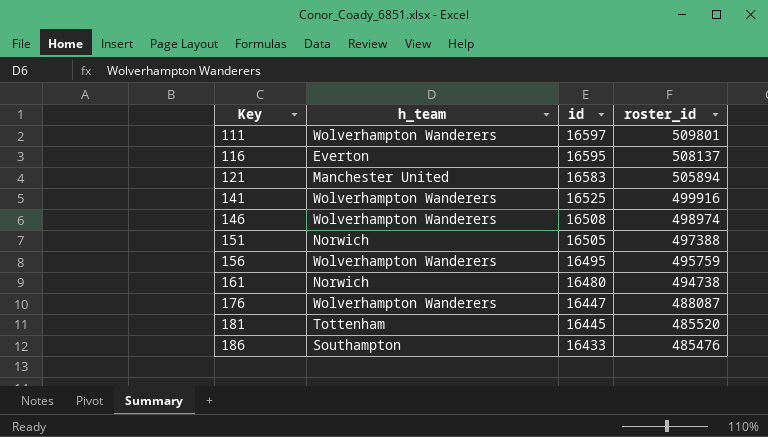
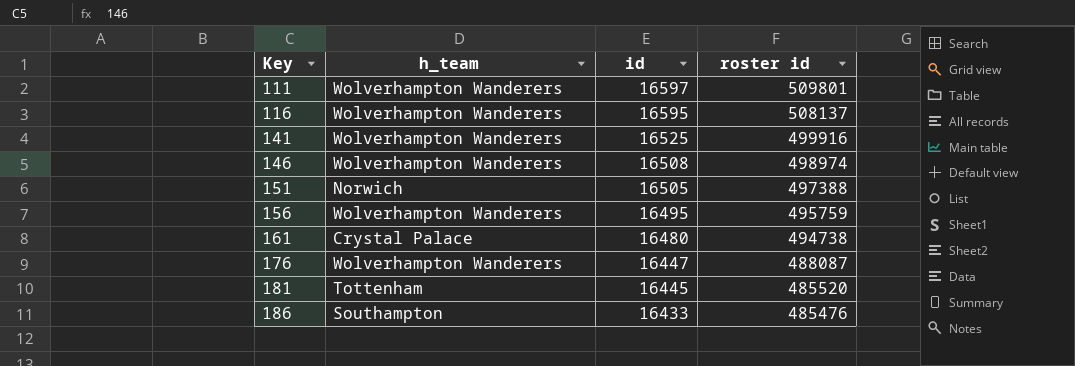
column name: roster_id -> roster id
row 121: Manchester United | 16583 | 505894 -> none
116 | h_team: Everton -> Wolverhampton Wanderers
161 | h_team: Norwich -> Crystal Palace

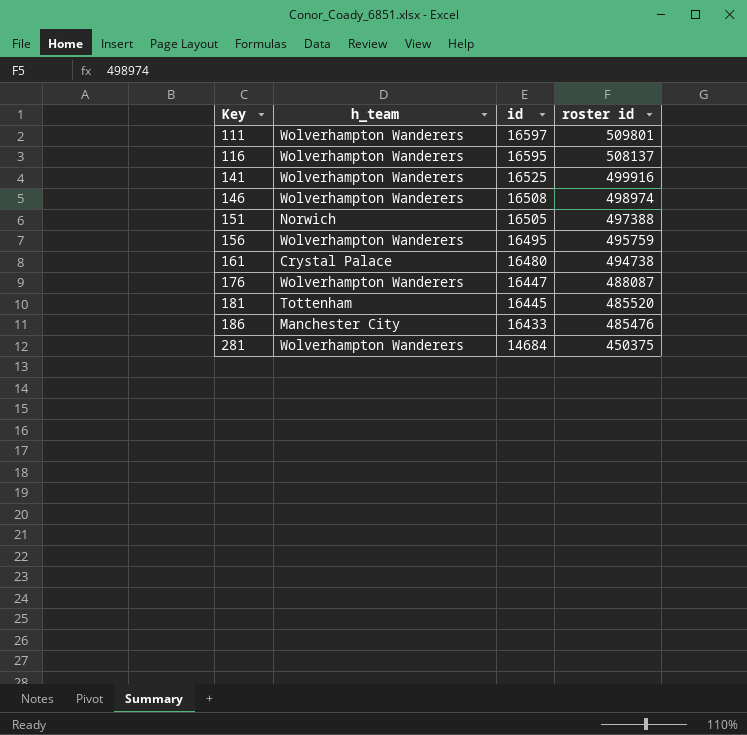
186 | h_team: Southampton -> Manchester City
row 281: none -> Wolverhampton Wanderers | 14684 | 450375

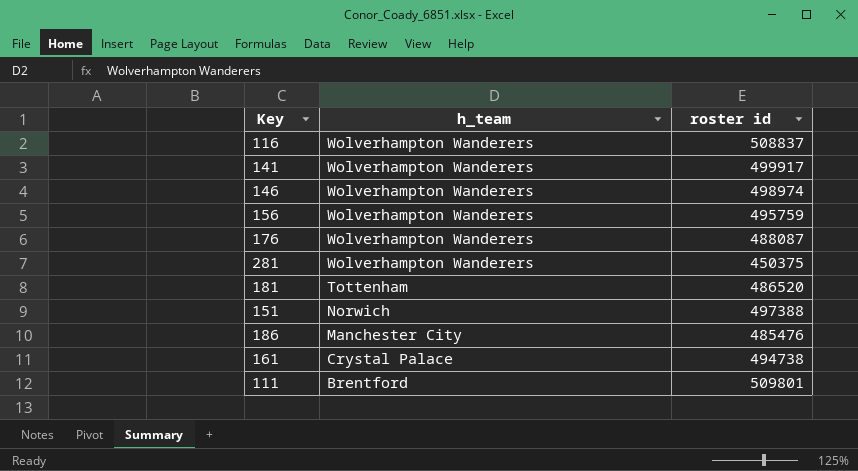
row order: Key ascending -> h_team descending
column id | position: 3 -> none
116 | roster id: 508137 -> 508837
141 | roster id: 499916 -> 499917
181 | roster id: 485520 -> 486520
111 | h_team: Wolverhampton Wanderers -> Brentford

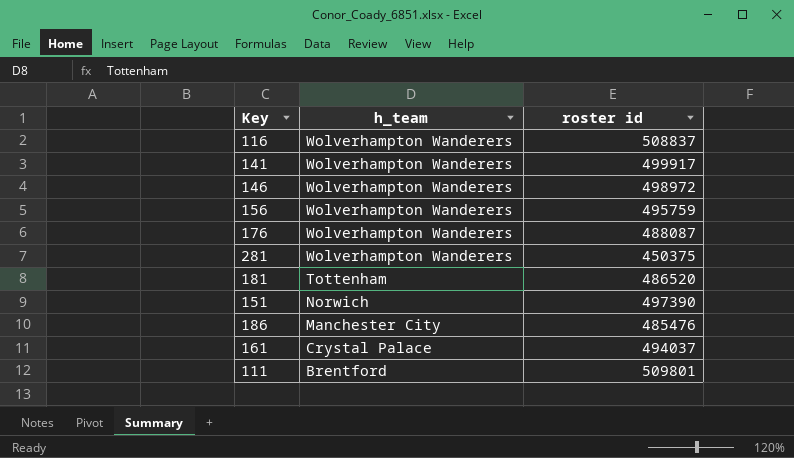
146 | roster id: 498974 -> 498972
151 | roster id: 497388 -> 497390
161 | roster id: 494738 -> 494037

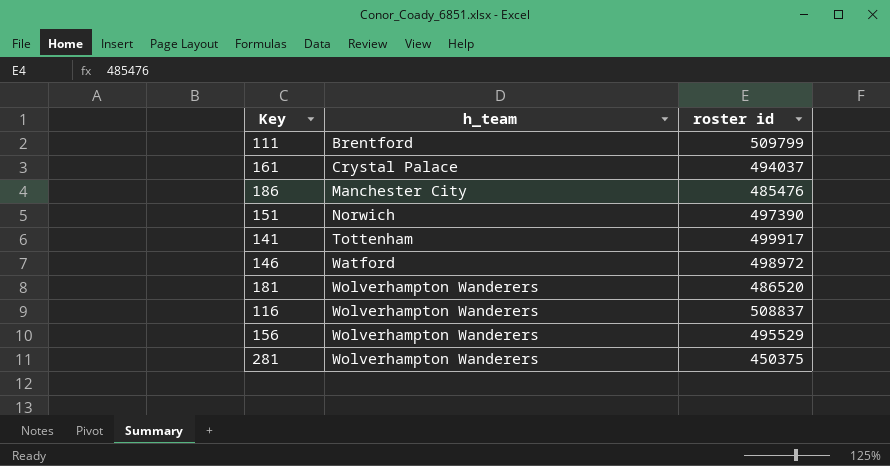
row order: h_team descending -> h_team ascending
row 176: Wolverhampton Wanderers | 488087 -> none
111 | roster id: 509801 -> 509799
141 | h_team: Wolverhampton Wanderers -> Tottenham
146 | h_team: Wolverhampton Wanderers -> Watford
181 | h_team: Tottenham -> Wolverhampton Wanderers
156 | roster id: 495759 -> 495529

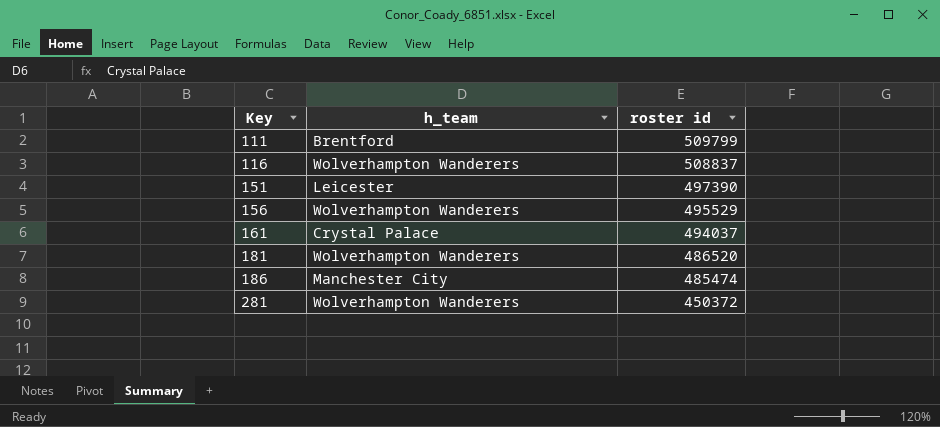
row order: h_team ascending -> Key ascending
row 141: Tottenham | 499917 -> none
row 146: Watford | 498972 -> none
151 | h_team: Norwich -> Leicester
186 | roster id: 485476 -> 485474
281 | roster id: 450375 -> 450372

